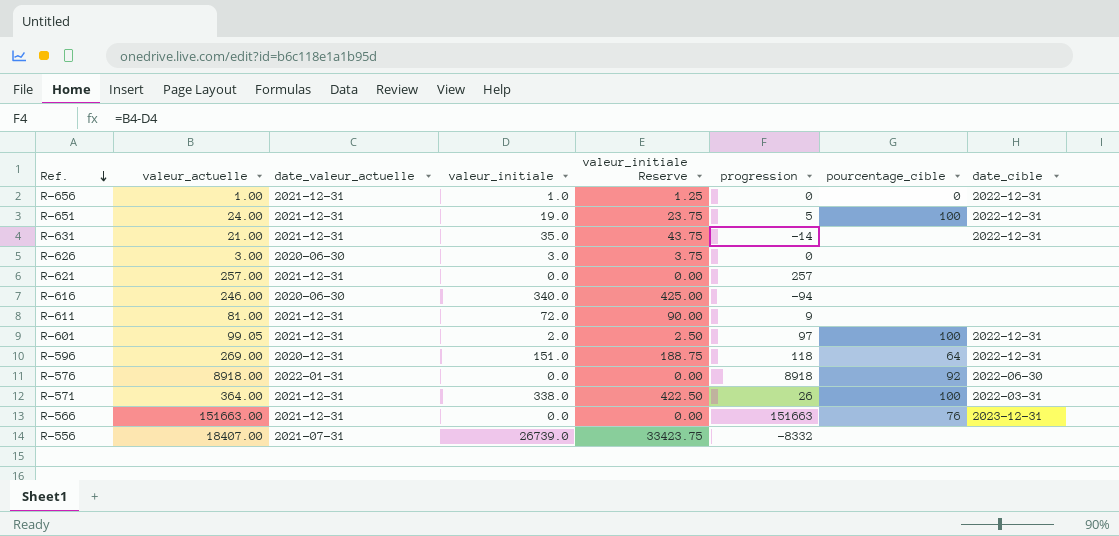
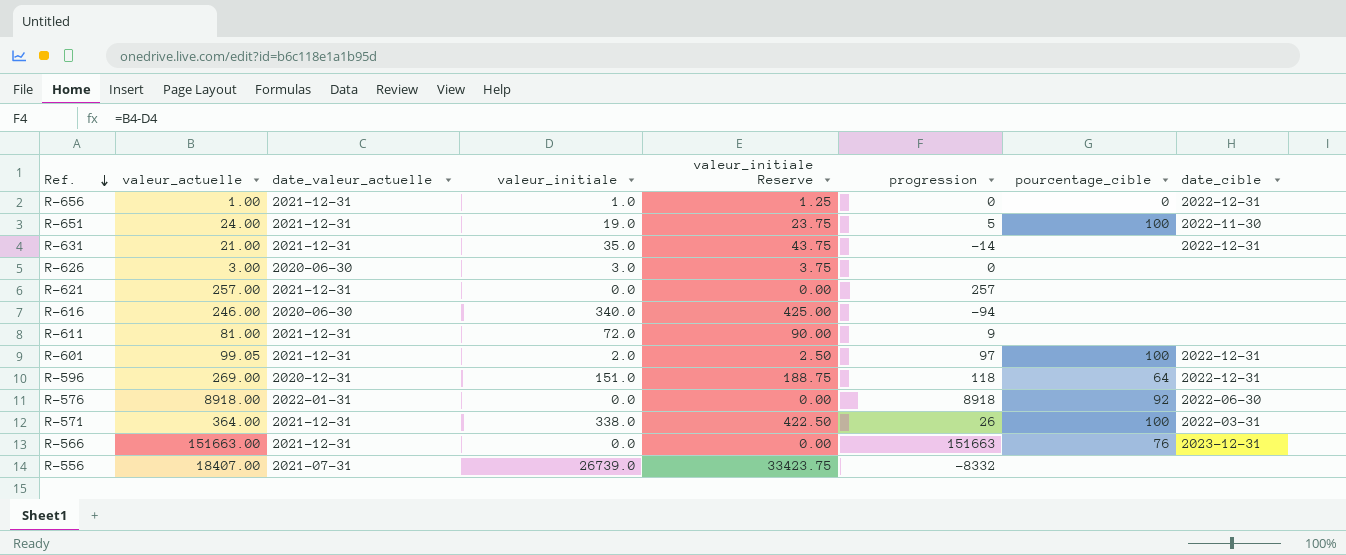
R-651 | date_cible: 2022-12-31 -> 2022-11-30

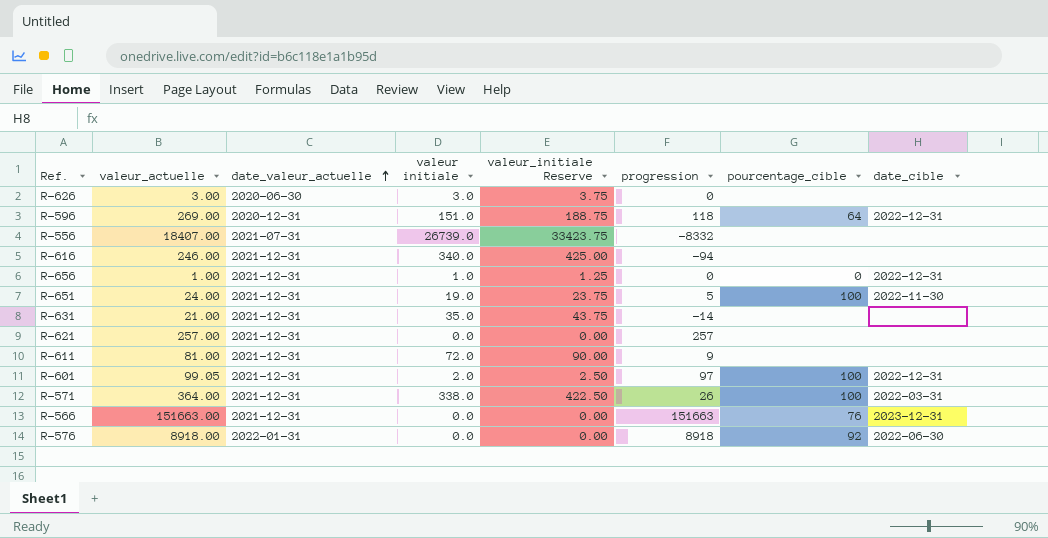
row order: Ref. descending -> date_valeur_actuelle ascending
column name: valeur_initiale -> valeur initiale
R-616 | date_valeur_actuelle: 2020-06-30 -> 2021-12-31
R-631 | date_cible: 2022-12-31 -> none

